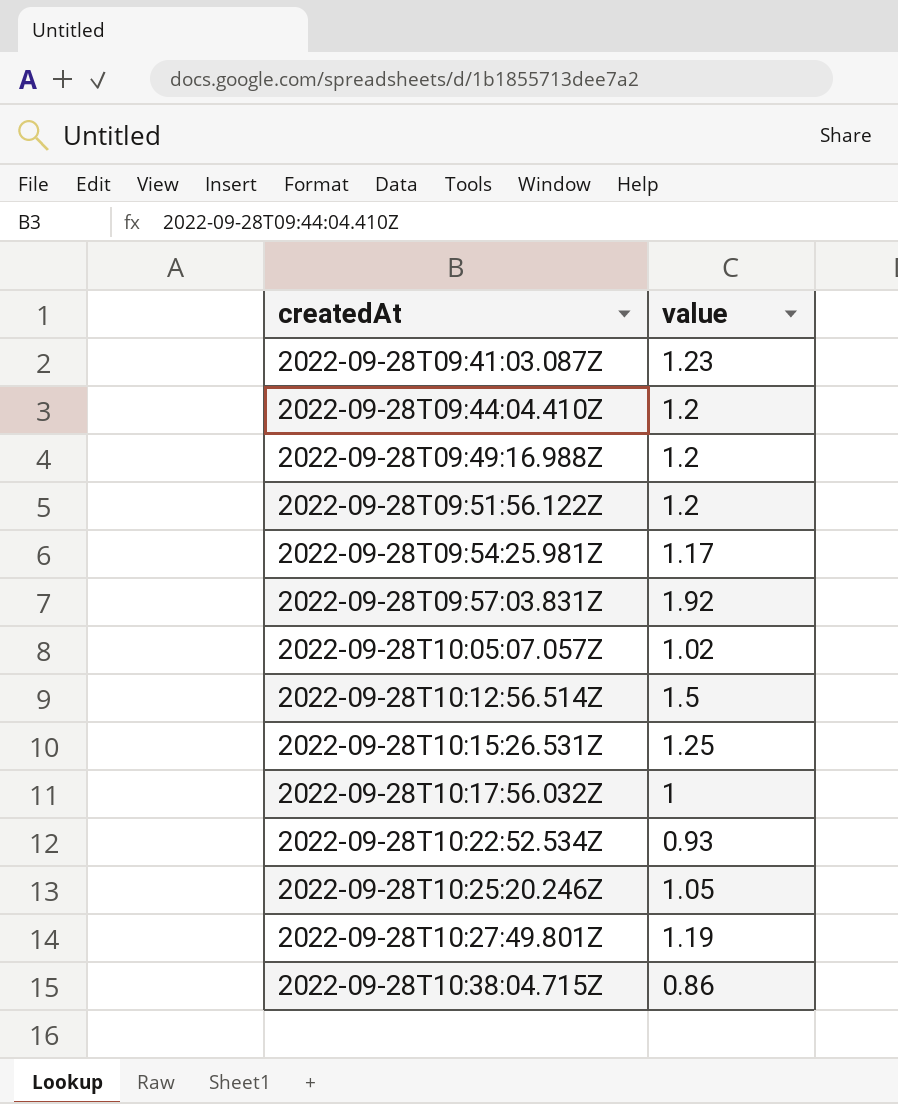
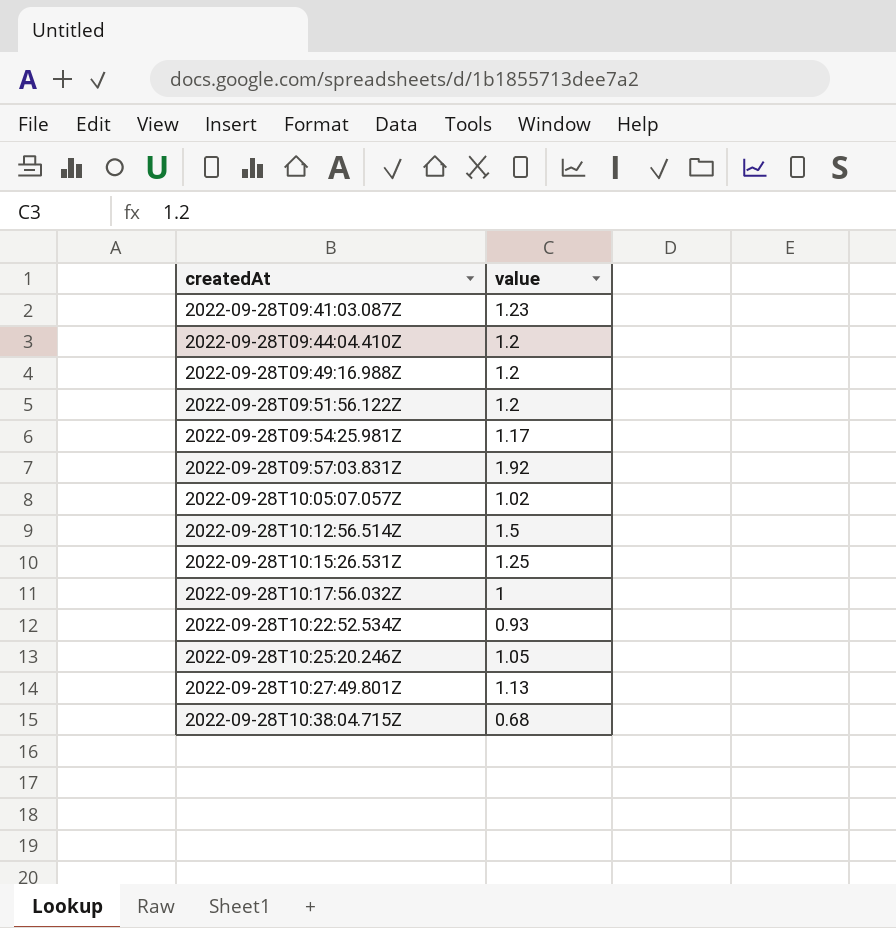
2022-09-28T10:27:49.801Z | value: 1.19 -> 1.13
2022-09-28T10:38:04.715Z | value: 0.86 -> 0.68

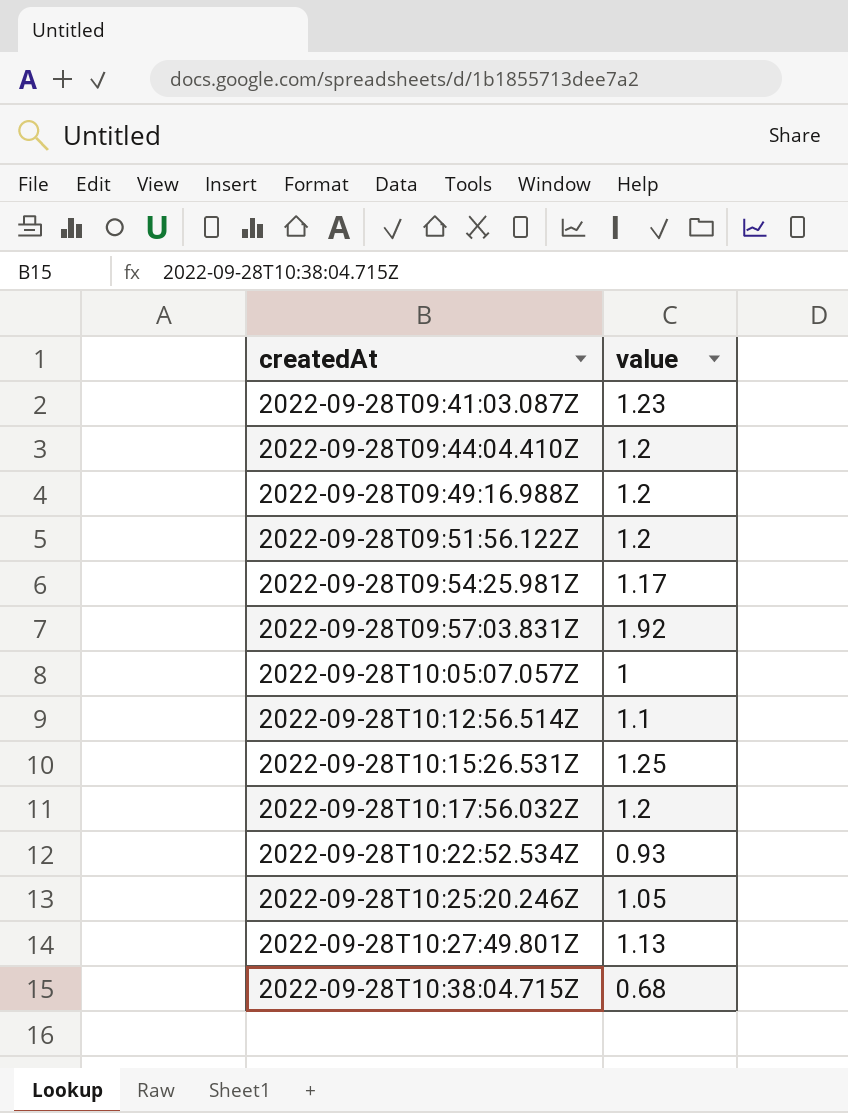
2022-09-28T10:05:07.057Z | value: 1.02 -> 1
2022-09-28T10:12:56.514Z | value: 1.5 -> 1.1
2022-09-28T10:17:56.032Z | value: 1 -> 1.2

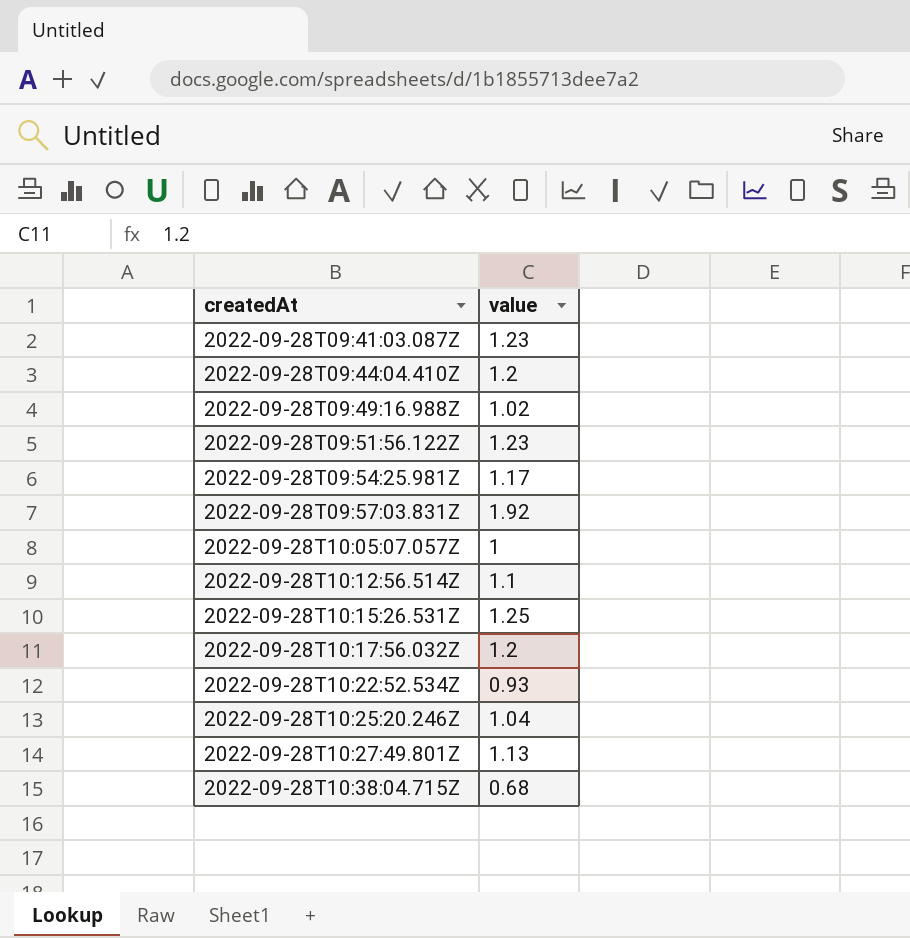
2022-09-28T09:49:16.988Z | value: 1.2 -> 1.02
2022-09-28T09:51:56.122Z | value: 1.2 -> 1.23
2022-09-28T10:25:20.246Z | value: 1.05 -> 1.04

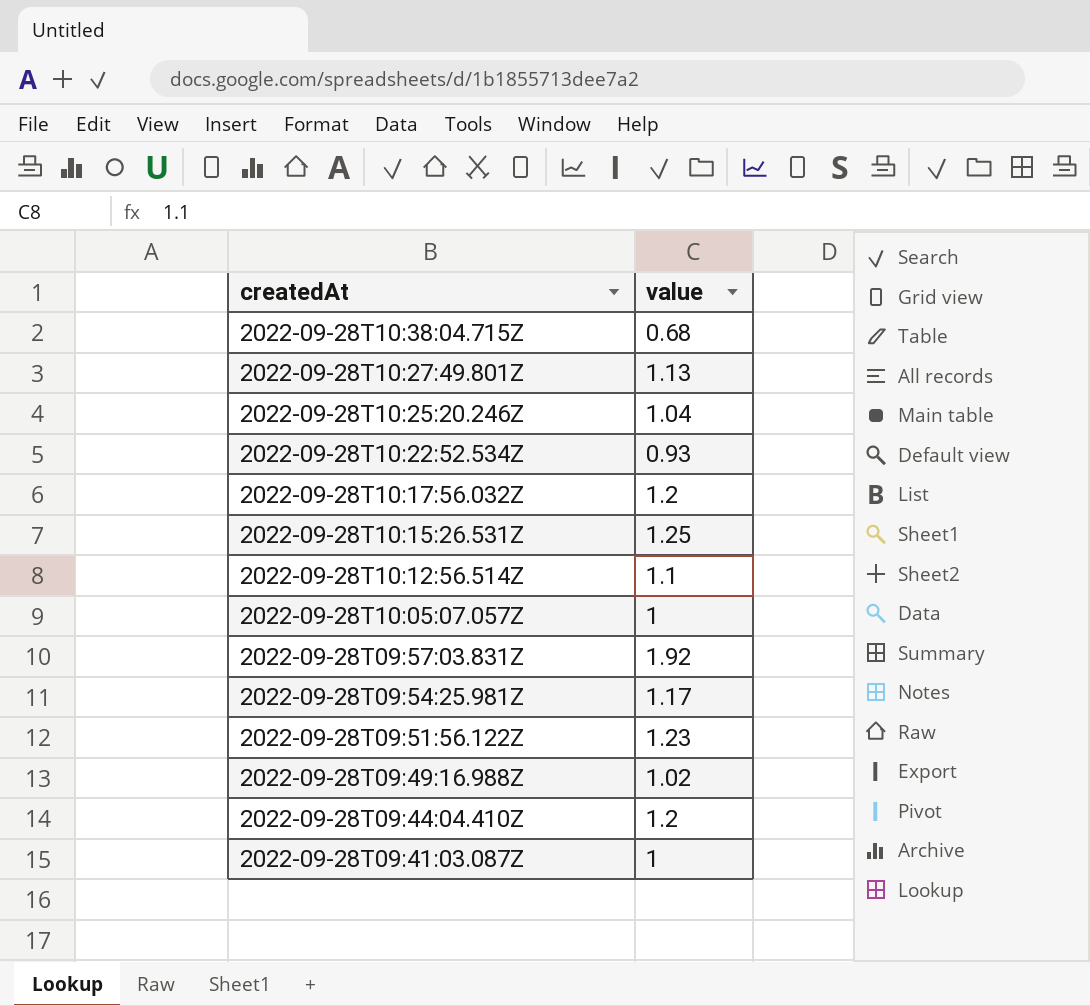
row order: createdAt ascending -> createdAt descending
2022-09-28T09:41:03.087Z | value: 1.23 -> 1

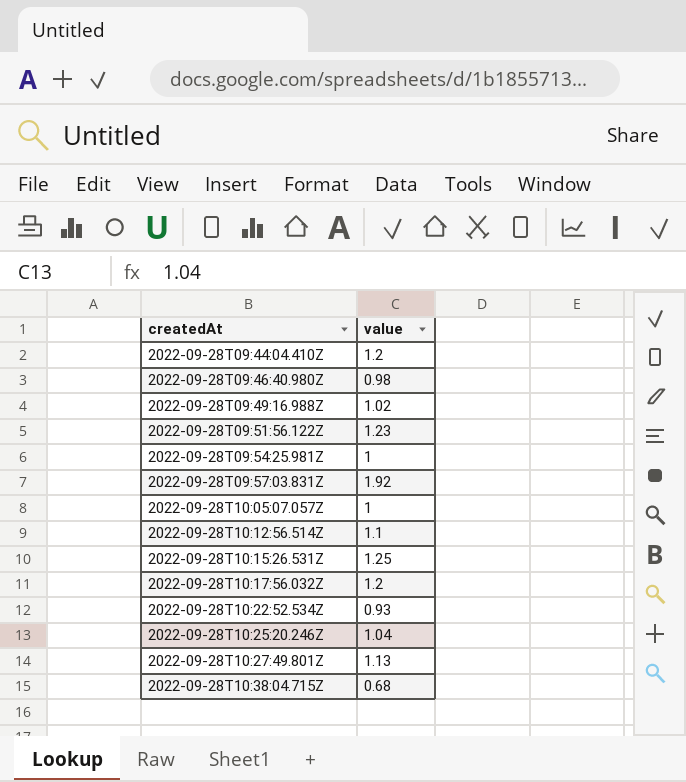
row order: createdAt descending -> createdAt ascending
row 2022-09-28T09:41:03.087Z: 1 -> none
row 2022-09-28T09:46:40.980Z: none -> 0.98
2022-09-28T09:54:25.981Z | value: 1.17 -> 1

